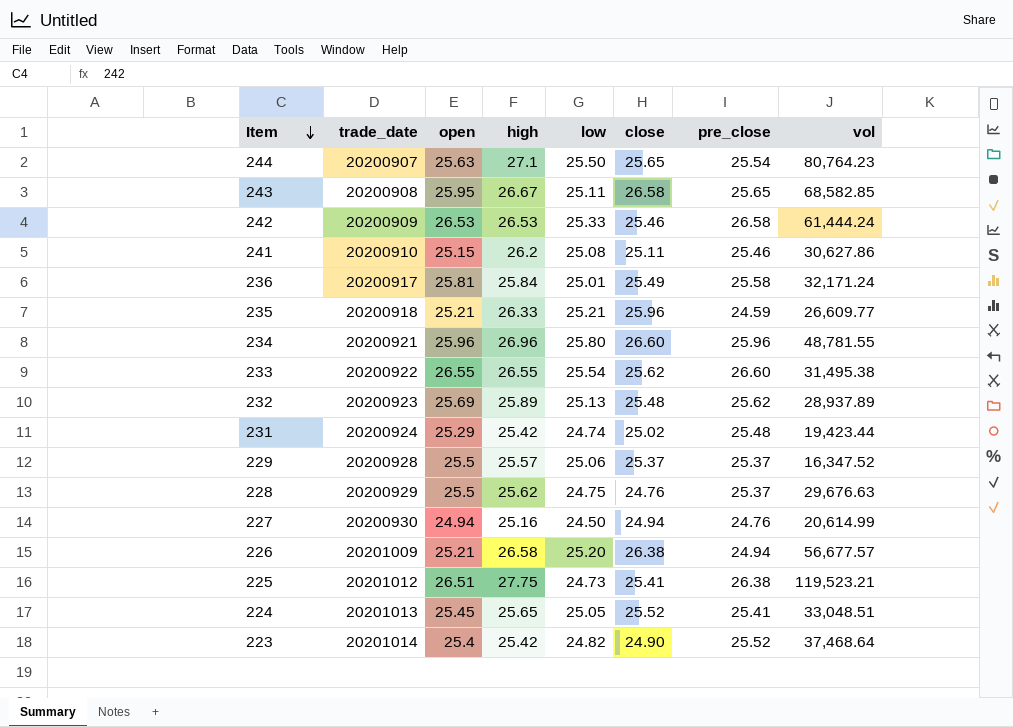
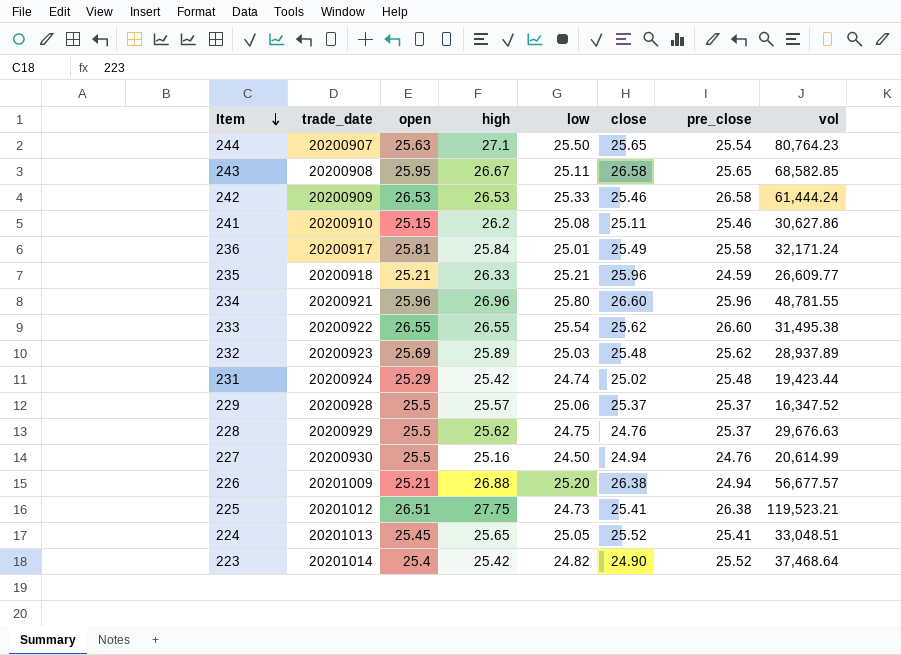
232 | low: 25.13 -> 25.03
227 | open: 24.94 -> 25.5
226 | high: 26.58 -> 26.88

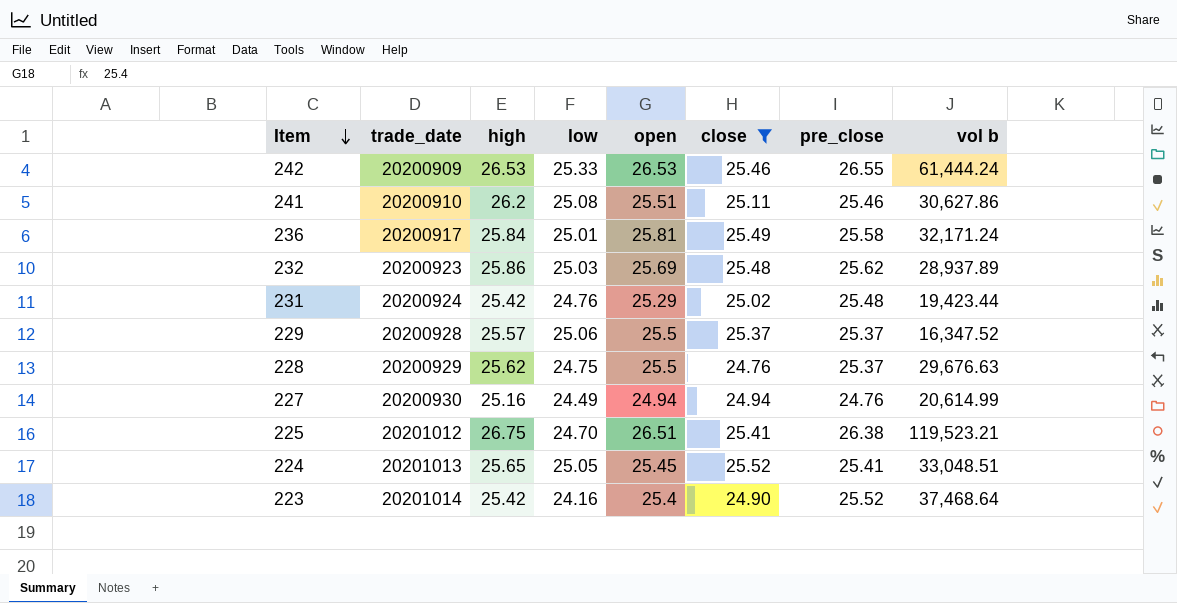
filter: none -> close <= 25.52
column open | position: 3 -> 5
column name: vol -> vol b
242 | pre_close: 26.58 -> 26.55
241 | open: 25.15 -> 25.51
232 | high: 25.89 -> 25.86
231 | low: 24.74 -> 24.76
227 | low: 24.50 -> 24.49
227 | open: 25.5 -> 24.94
225 | high: 27.75 -> 26.75
225 | low: 24.73 -> 24.70
223 | low: 24.82 -> 24.16

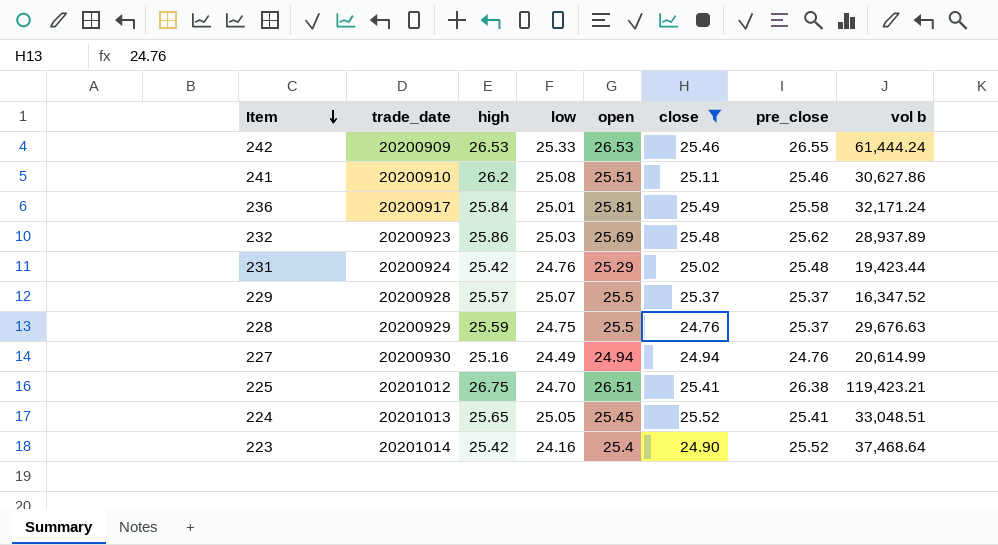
229 | low: 25.06 -> 25.07
228 | high: 25.62 -> 25.59
225 | vol b: 119,523.21 -> 119,423.21

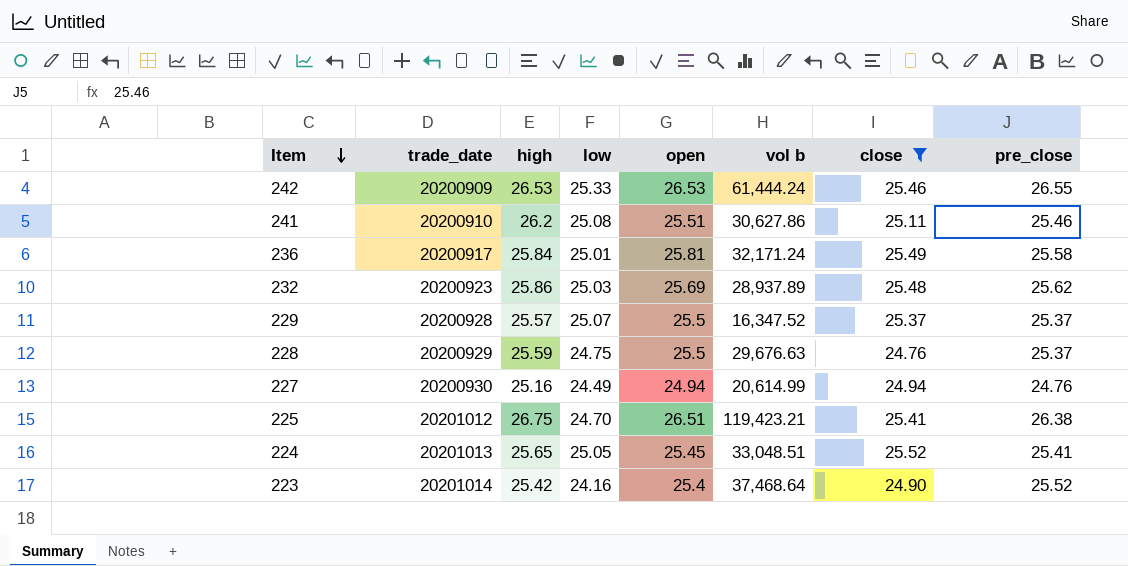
column vol b | position: 8 -> 6
row 231: 20200924 | 25.42 | 24.76 | 25.29 | 25.02 | 25.48 | 19,423.44 -> none

